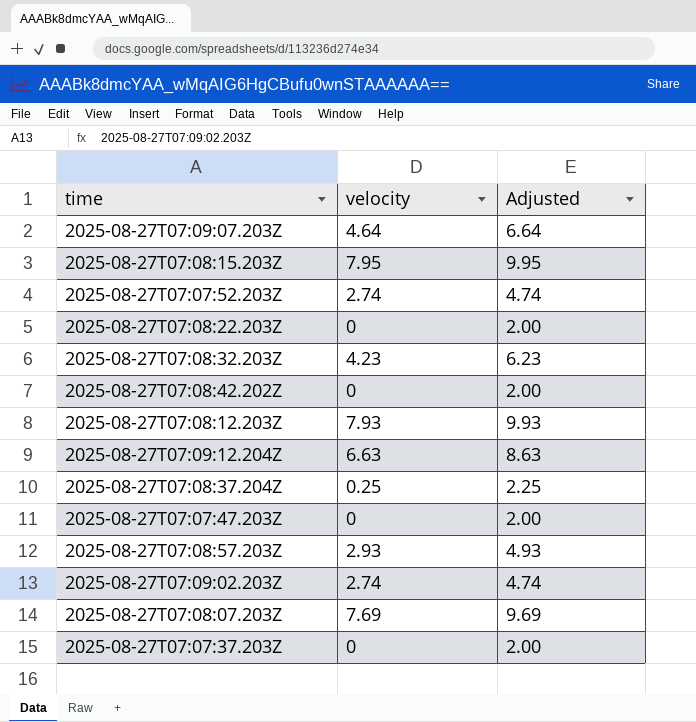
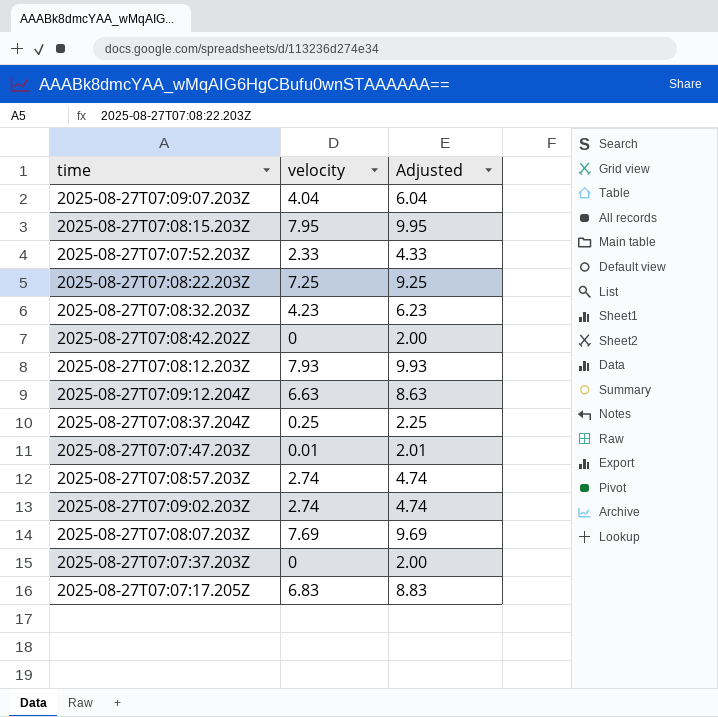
2025-08-27T07:09:07.203Z | velocity: 4.64 -> 4.04
2025-08-27T07:09:07.203Z | Adjusted: 6.64 -> 6.04
2025-08-27T07:07:52.203Z | velocity: 2.74 -> 2.33
2025-08-27T07:07:52.203Z | Adjusted: 4.74 -> 4.33
2025-08-27T07:08:22.203Z | velocity: 0 -> 7.25
2025-08-27T07:08:22.203Z | Adjusted: 2.00 -> 9.25
2025-08-27T07:07:47.203Z | velocity: 0 -> 0.01
2025-08-27T07:07:47.203Z | Adjusted: 2.00 -> 2.01
2025-08-27T07:08:57.203Z | velocity: 2.93 -> 2.74
2025-08-27T07:08:57.203Z | Adjusted: 4.93 -> 4.74
row 2025-08-27T07:07:17.205Z: none -> 6.83 | 8.83

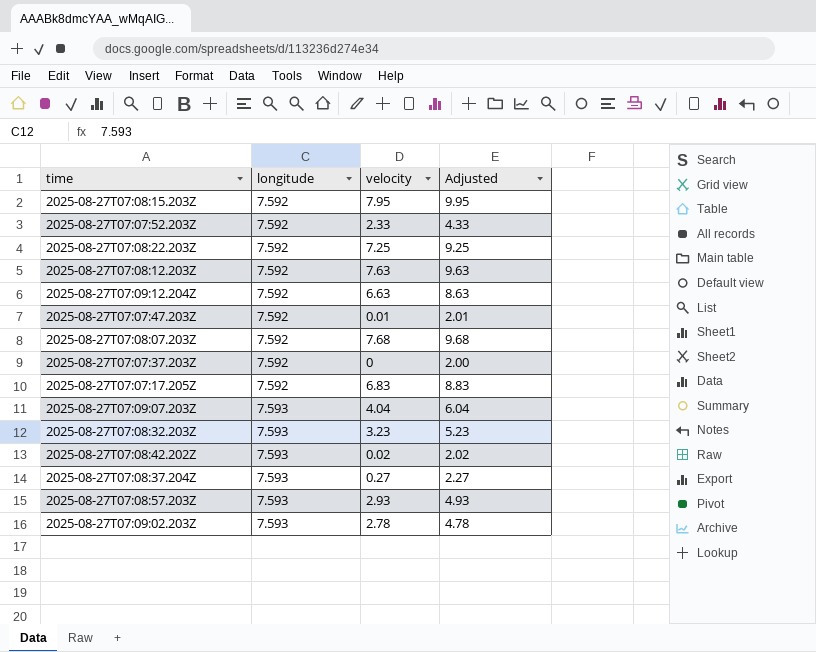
row order: none -> longitude ascending
column longitude | position: none -> 2
2025-08-27T07:08:12.203Z | velocity: 7.93 -> 7.63
2025-08-27T07:08:12.203Z | Adjusted: 9.93 -> 9.63
2025-08-27T07:08:07.203Z | velocity: 7.69 -> 7.68
2025-08-27T07:08:07.203Z | Adjusted: 9.69 -> 9.68
2025-08-27T07:08:32.203Z | velocity: 4.23 -> 3.23
2025-08-27T07:08:32.203Z | Adjusted: 6.23 -> 5.23
2025-08-27T07:08:42.202Z | velocity: 0 -> 0.02
2025-08-27T07:08:42.202Z | Adjusted: 2.00 -> 2.02
2025-08-27T07:08:37.204Z | velocity: 0.25 -> 0.27
2025-08-27T07:08:37.204Z | Adjusted: 2.25 -> 2.27
2025-08-27T07:08:57.203Z | velocity: 2.74 -> 2.93
2025-08-27T07:08:57.203Z | Adjusted: 4.74 -> 4.93
2025-08-27T07:09:02.203Z | velocity: 2.74 -> 2.78
2025-08-27T07:09:02.203Z | Adjusted: 4.74 -> 4.78

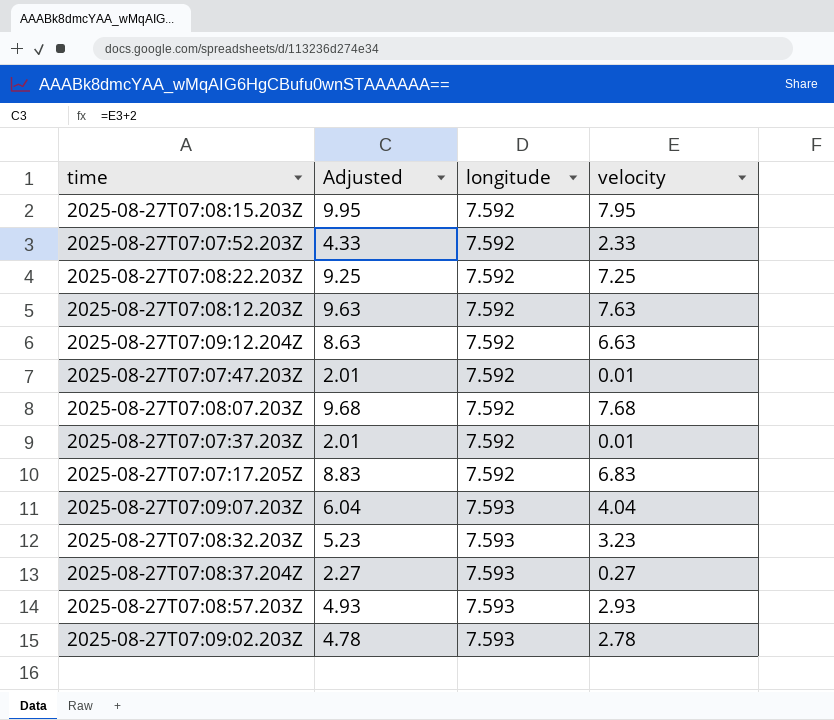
column Adjusted | position: 4 -> 2
row 2025-08-27T07:08:42.202Z: 7.593 | 0.02 | 2.02 -> none
2025-08-27T07:07:37.203Z | Adjusted: 2.00 -> 2.01
2025-08-27T07:07:37.203Z | velocity: 0 -> 0.01

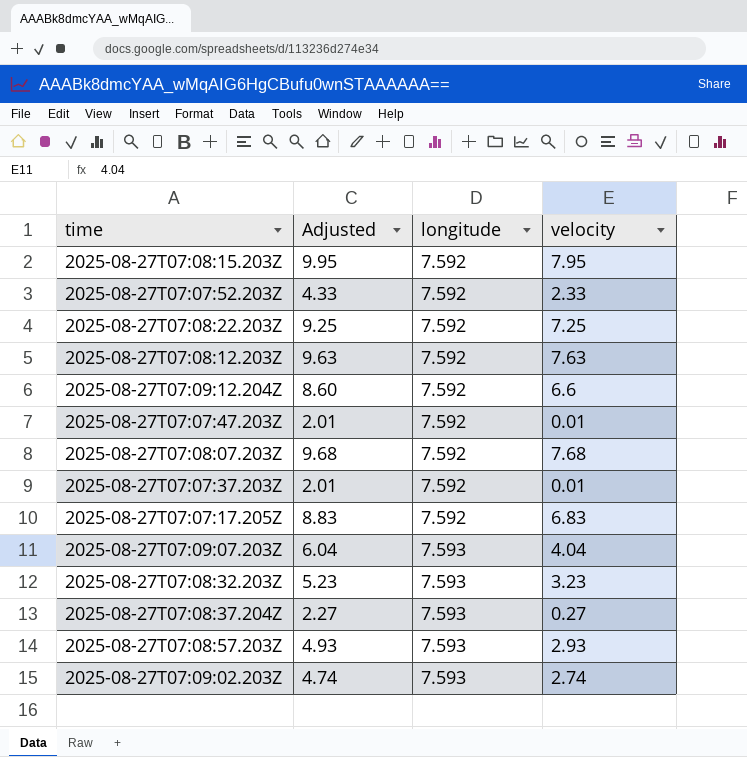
2025-08-27T07:09:12.204Z | Adjusted: 8.63 -> 8.60
2025-08-27T07:09:12.204Z | velocity: 6.63 -> 6.6
2025-08-27T07:09:02.203Z | Adjusted: 4.78 -> 4.74
2025-08-27T07:09:02.203Z | velocity: 2.78 -> 2.74

